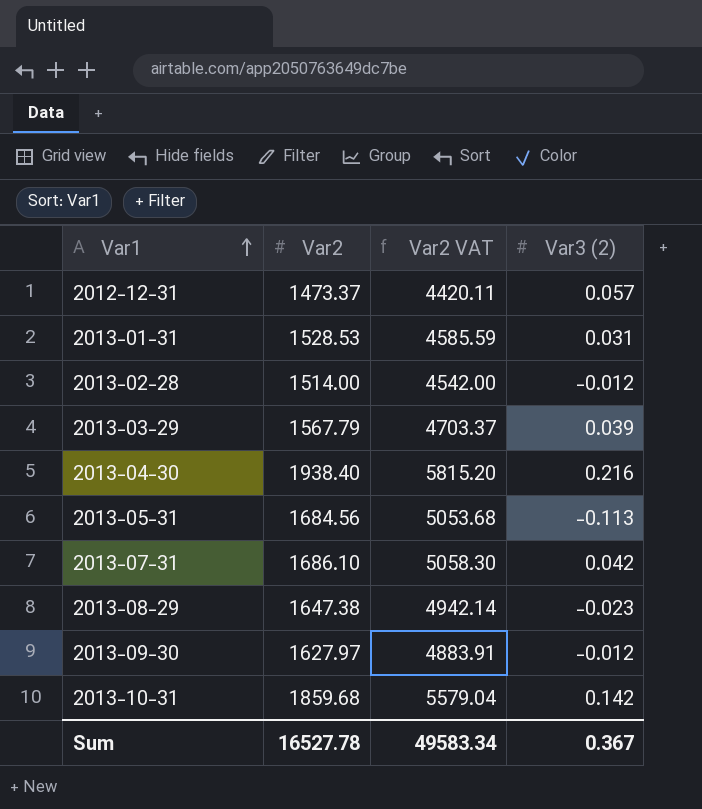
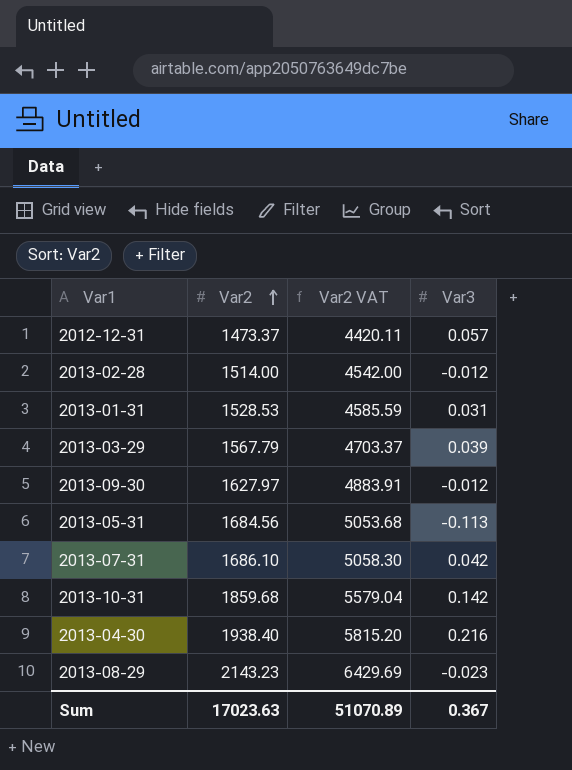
row order: Var1 ascending -> Var2 ascending
column name: Var3 (2) -> Var3
2013-08-29 | Var2: 1647.38 -> 2143.23
2013-08-29 | Var2 VAT: 4942.14 -> 6429.69
Sum | Var2: 16527.78 -> 17023.63
Sum | Var2 VAT: 49583.34 -> 51070.89

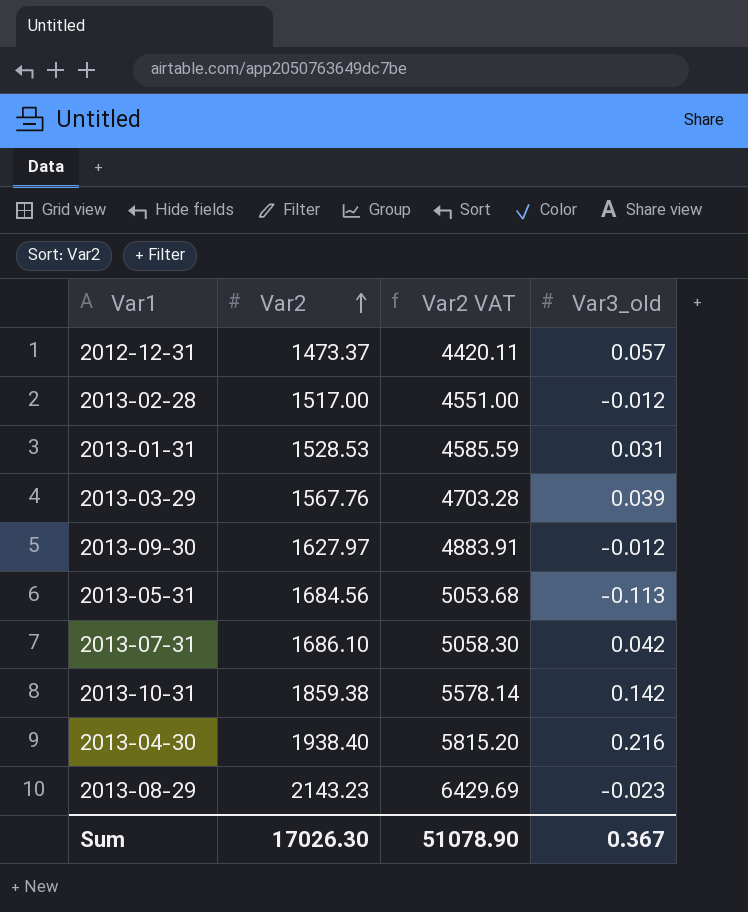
column name: Var3 -> Var3_old
2013-02-28 | Var2: 1514.00 -> 1517.00
2013-02-28 | Var2 VAT: 4542.00 -> 4551.00
2013-03-29 | Var2: 1567.79 -> 1567.76
2013-03-29 | Var2 VAT: 4703.37 -> 4703.28
2013-10-31 | Var2: 1859.68 -> 1859.38
2013-10-31 | Var2 VAT: 5579.04 -> 5578.14
Sum | Var2: 17023.63 -> 17026.30
Sum | Var2 VAT: 51070.89 -> 51078.90

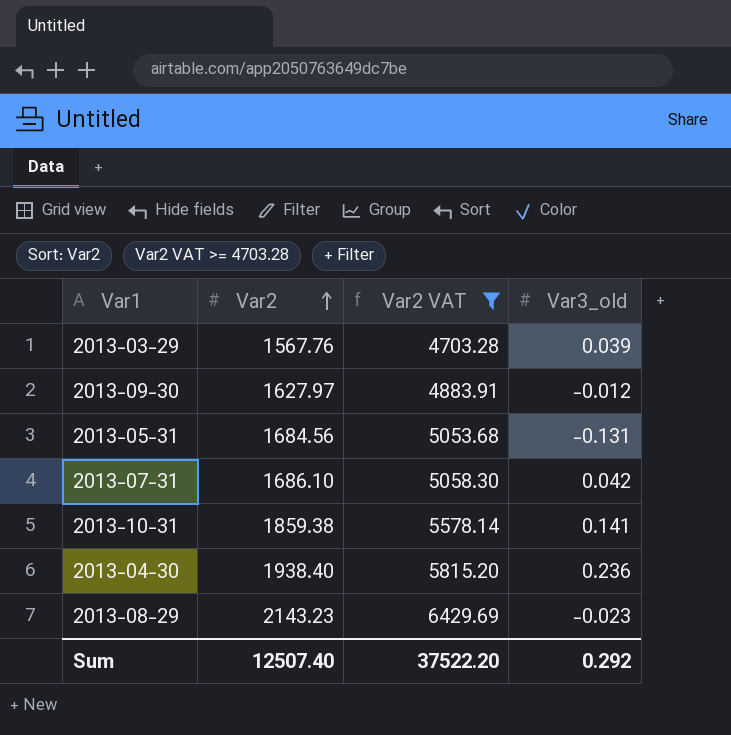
filter: none -> Var2 VAT >= 4703.28
2013-05-31 | Var3_old: -0.113 -> -0.131
2013-10-31 | Var3_old: 0.142 -> 0.141
2013-04-30 | Var3_old: 0.216 -> 0.236
Sum | Var2: 17026.30 -> 12507.40
Sum | Var2 VAT: 51078.90 -> 37522.20
Sum | Var3_old: 0.367 -> 0.292

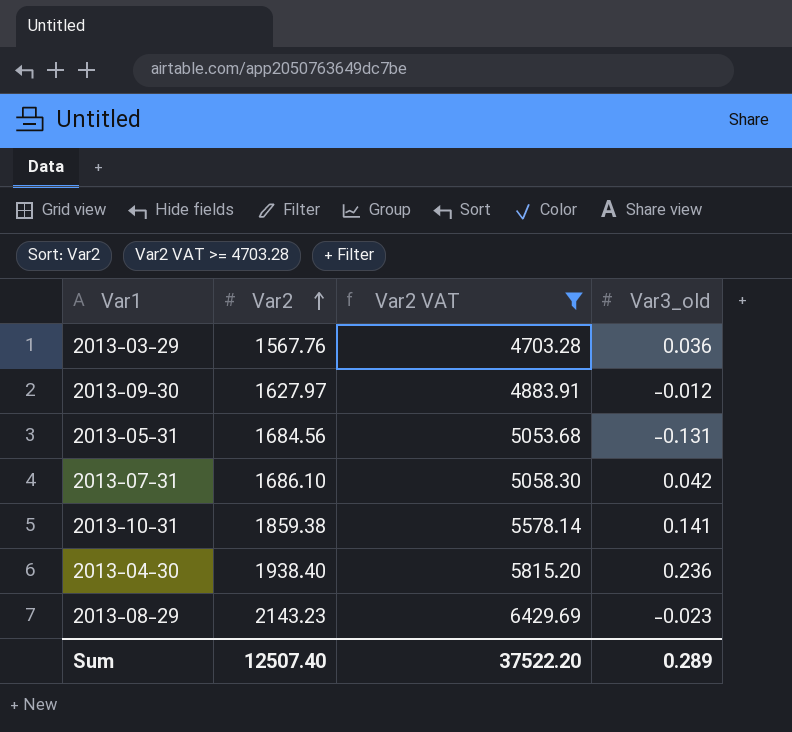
2013-03-29 | Var3_old: 0.039 -> 0.036
Sum | Var3_old: 0.292 -> 0.289

